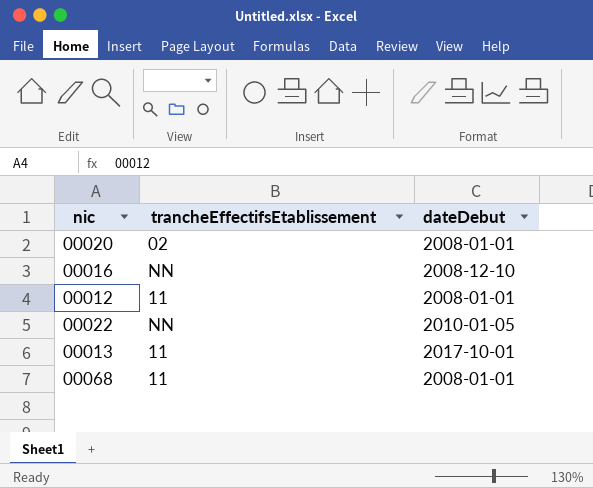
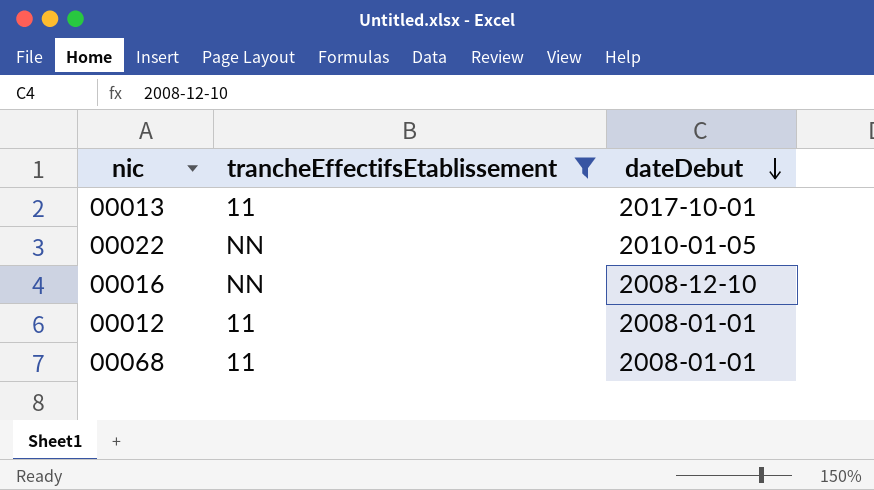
filter: none -> trancheEffectifsEtablissement != 02
row order: none -> dateDebut descending

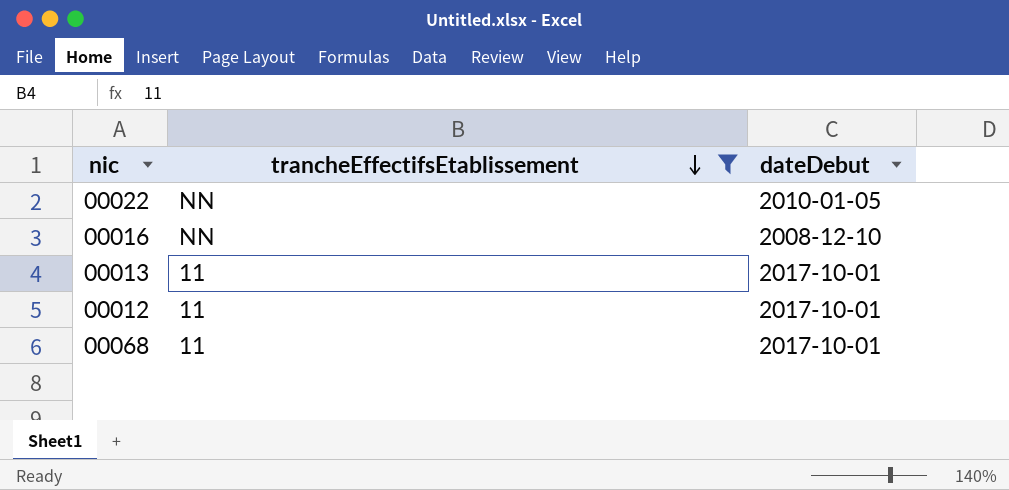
row order: dateDebut descending -> trancheEffectifsEtablissement descending
00012 | dateDebut: 2008-01-01 -> 2017-10-01
00068 | dateDebut: 2008-01-01 -> 2017-10-01

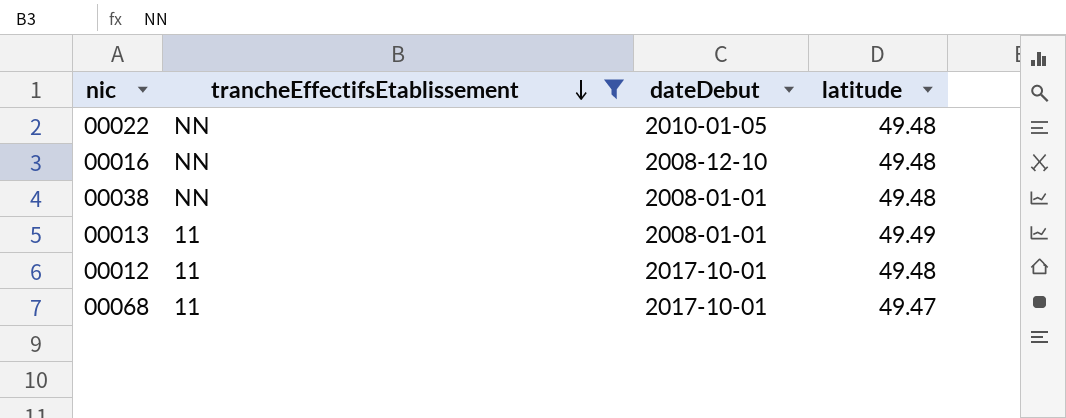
column latitude | position: none -> 4
row 00038: none -> NN | 2008-01-01 | 49.48
00013 | dateDebut: 2017-10-01 -> 2008-01-01

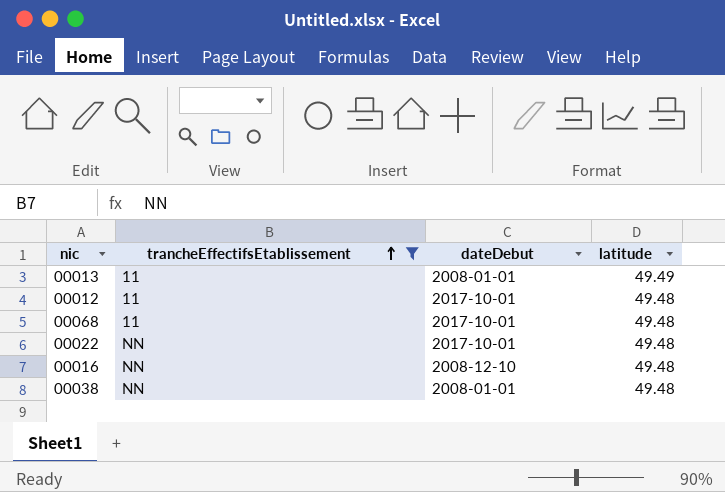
row order: trancheEffectifsEtablissement descending -> trancheEffectifsEtablissement ascending
00068 | latitude: 49.47 -> 49.48
00022 | dateDebut: 2010-01-05 -> 2017-10-01

